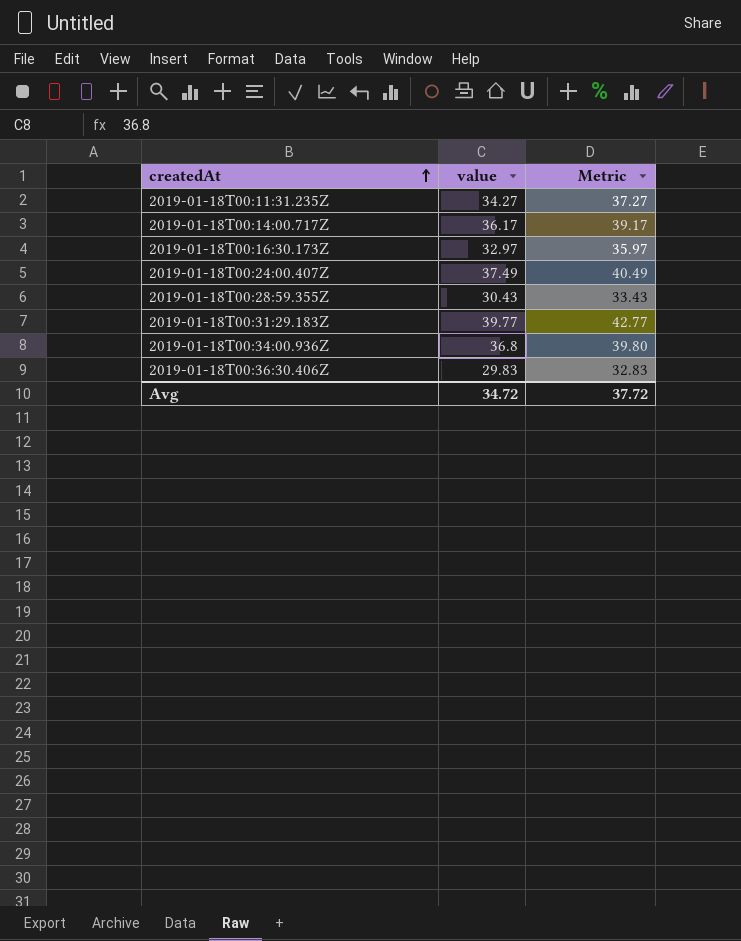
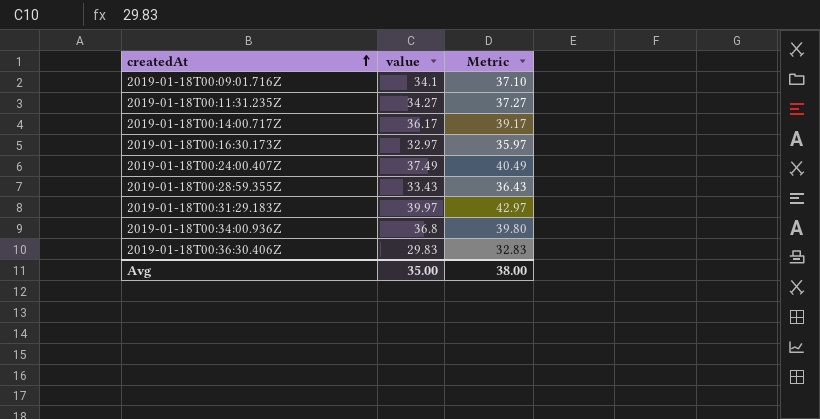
row 2019-01-18T00:09:01.716Z: none -> 34.1 | 37.10
2019-01-18T00:28:59.355Z | value: 30.43 -> 33.43
2019-01-18T00:28:59.355Z | Metric: 33.43 -> 36.43
2019-01-18T00:31:29.183Z | value: 39.77 -> 39.97
2019-01-18T00:31:29.183Z | Metric: 42.77 -> 42.97
Avg | value: 34.72 -> 35.00
Avg | Metric: 37.72 -> 38.00

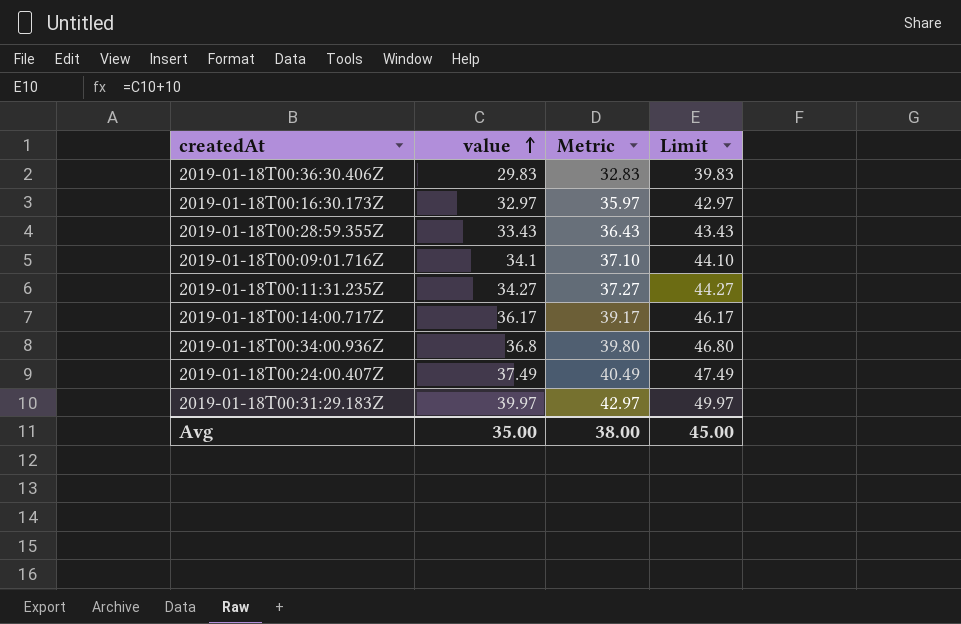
row order: createdAt ascending -> value ascending
column Limit | formula: none -> [value] + 10

